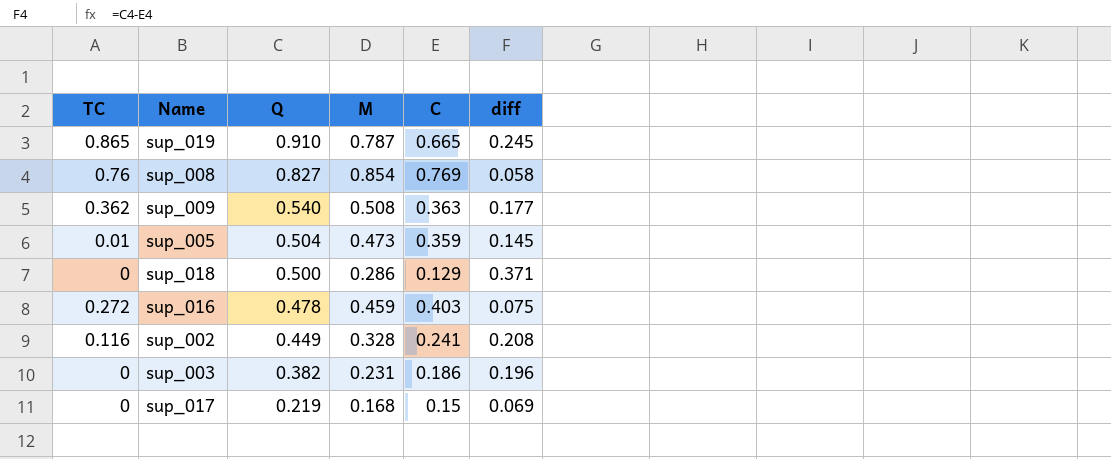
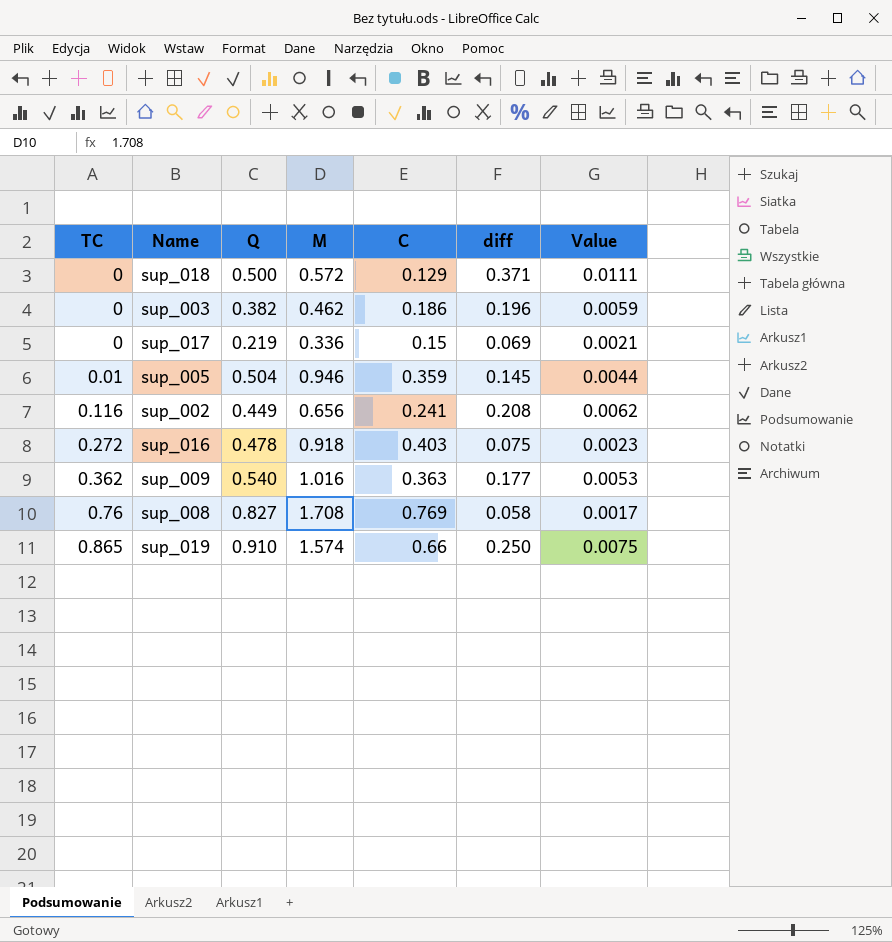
row order: Q descending -> TC ascending
column Value | formula: none -> [diff] * 0.03
sup_018 | M: 0.286 -> 0.572
sup_003 | M: 0.231 -> 0.462
sup_017 | M: 0.168 -> 0.336
sup_005 | M: 0.473 -> 0.946
sup_002 | M: 0.328 -> 0.656
sup_016 | M: 0.459 -> 0.918
sup_009 | M: 0.508 -> 1.016
sup_008 | M: 0.854 -> 1.708
sup_019 | M: 0.787 -> 1.574
sup_019 | C: 0.665 -> 0.66
sup_019 | diff: 0.245 -> 0.250

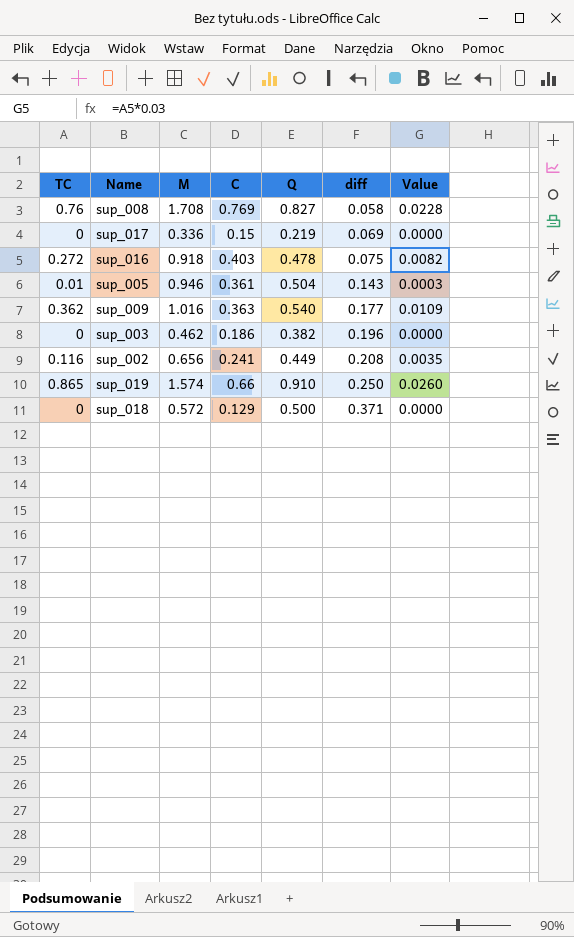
row order: TC ascending -> diff ascending
column Q | position: 3 -> 5
column Value | formula: [diff] * 0.03 -> [TC] * 0.03
sup_005 | C: 0.359 -> 0.361
sup_005 | diff: 0.145 -> 0.143

